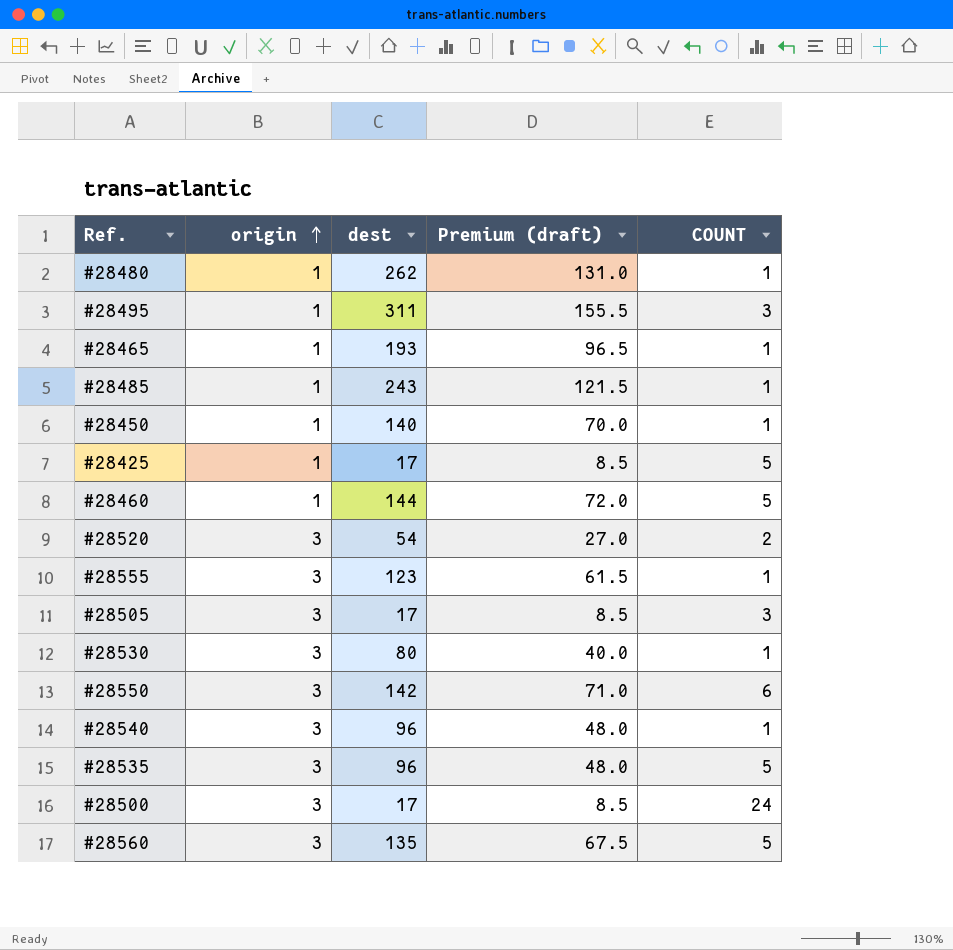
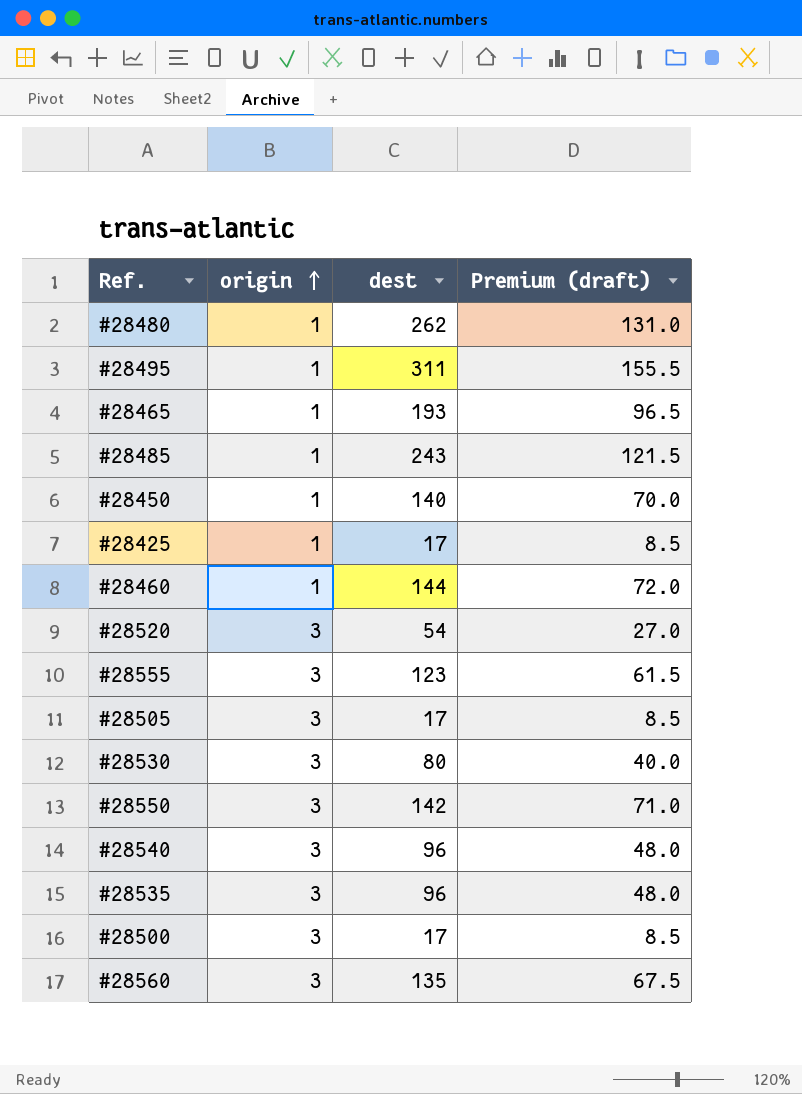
column COUNT | position: 5 -> none

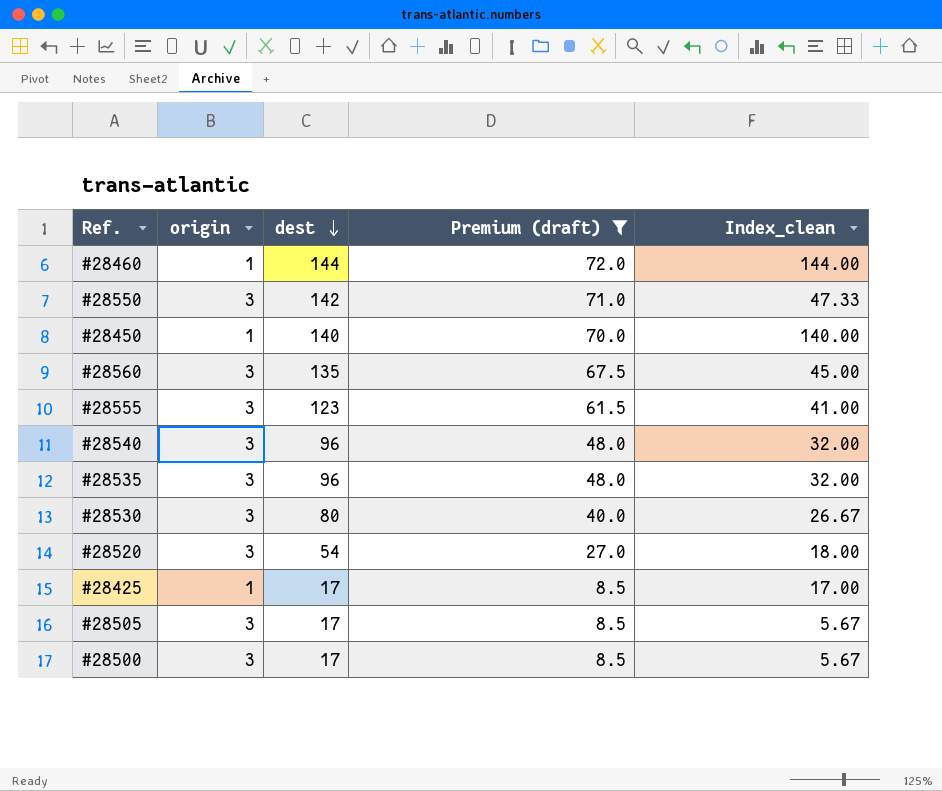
filter: none -> Premium (draft) <= 72.0
row order: origin ascending -> dest descending
column Index_clean | formula: none -> [dest] / [origin]

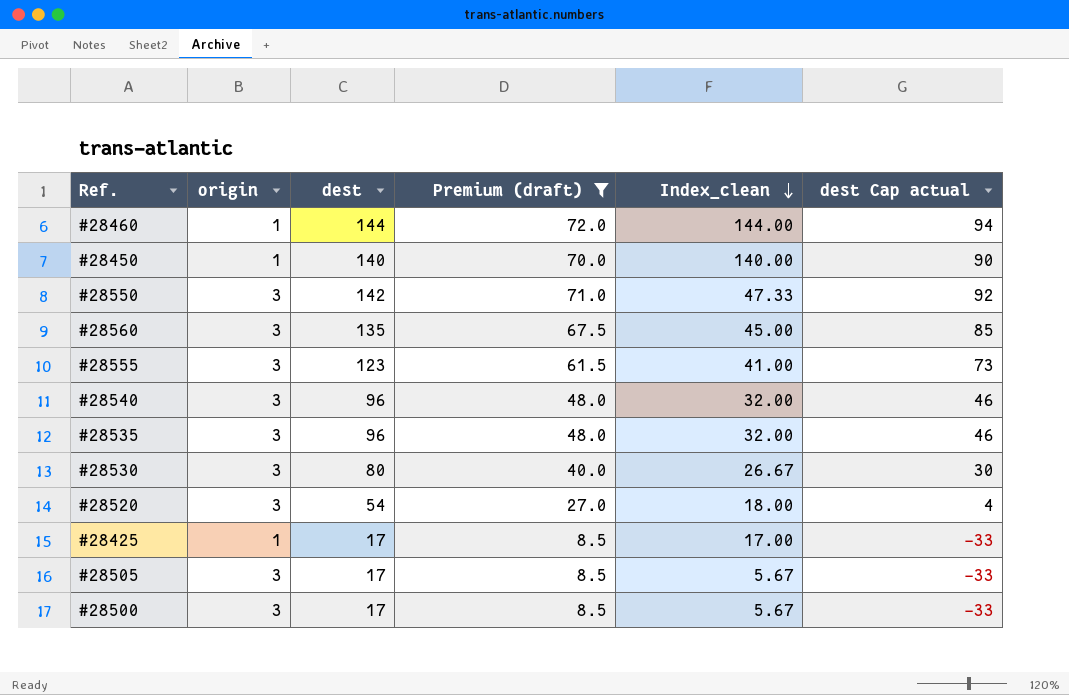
row order: dest descending -> Index_clean descending
column dest Cap actual | formula: none -> [dest] - 50

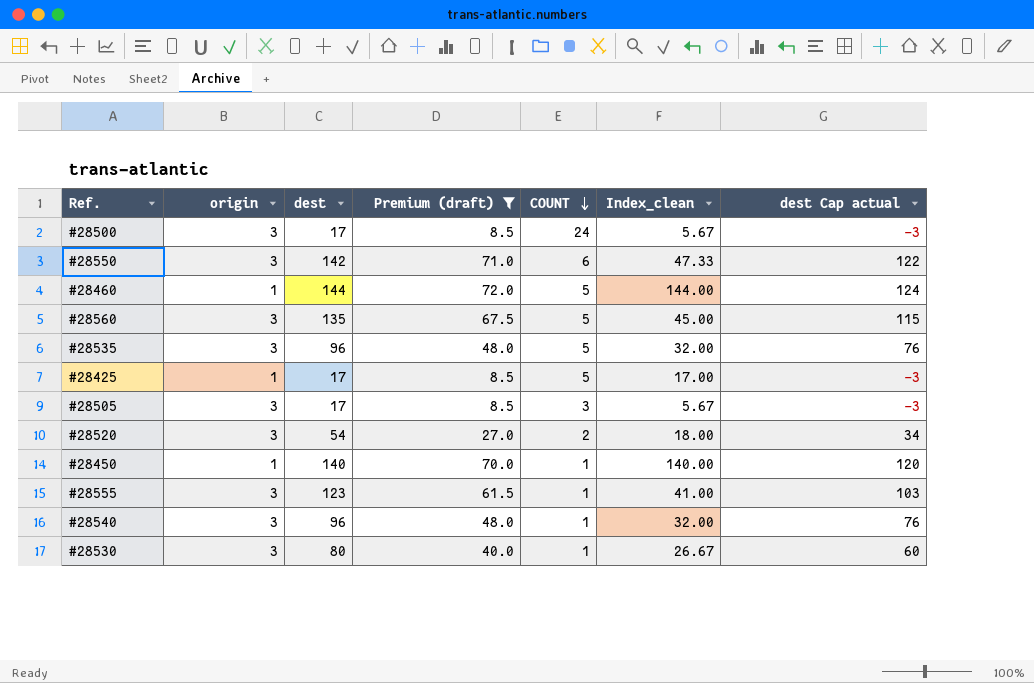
row order: Index_clean descending -> COUNT descending
column COUNT | position: none -> 5
column dest Cap actual | formula: [dest] - 50 -> [dest] - 20

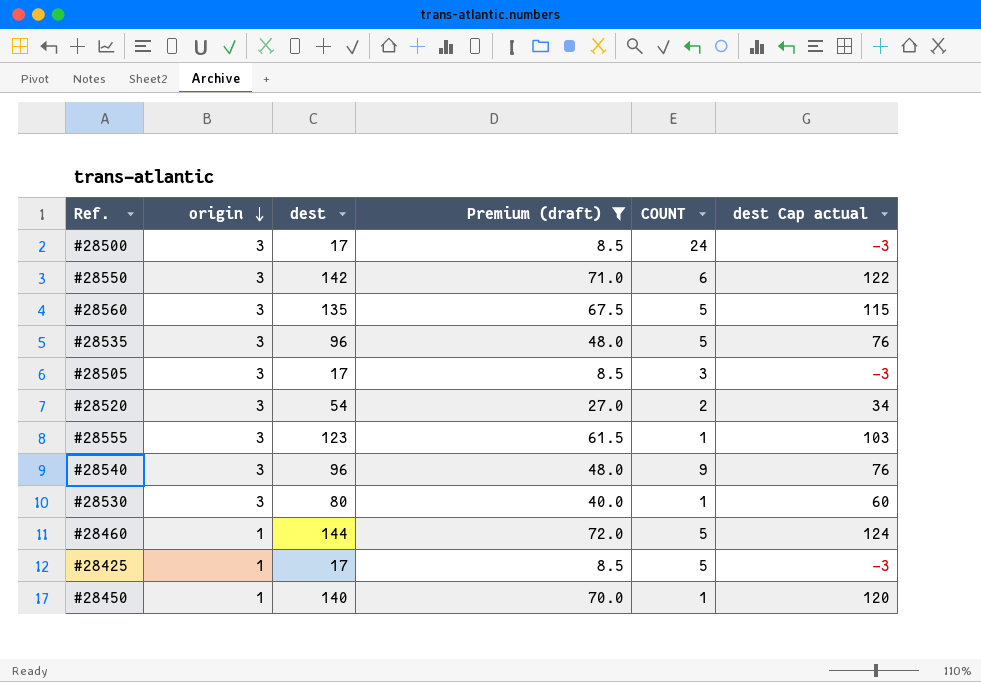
row order: COUNT descending -> origin descending
column Index_clean | formula: [dest] / [origin] -> none
#28540 | COUNT: 1 -> 9

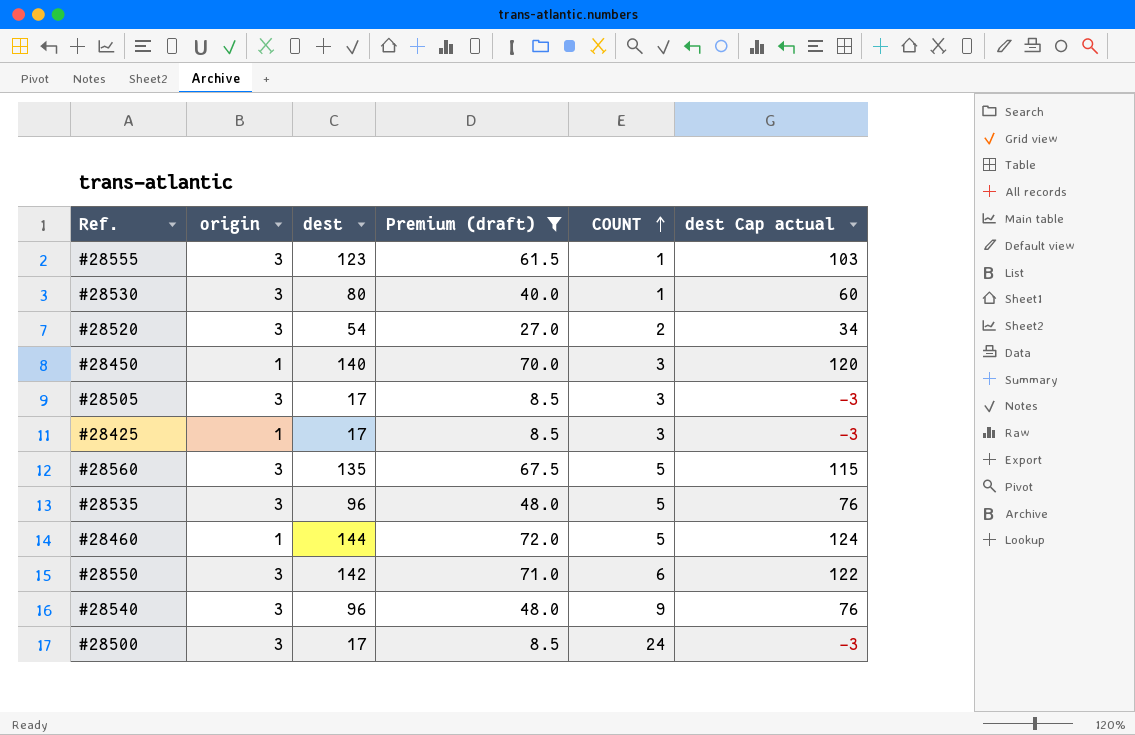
row order: origin descending -> COUNT ascending
#28450 | COUNT: 1 -> 3
#28425 | COUNT: 5 -> 3

